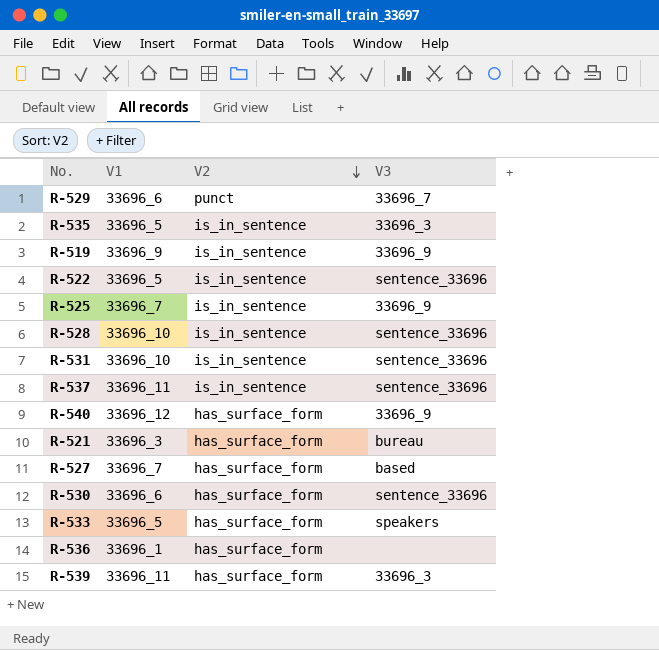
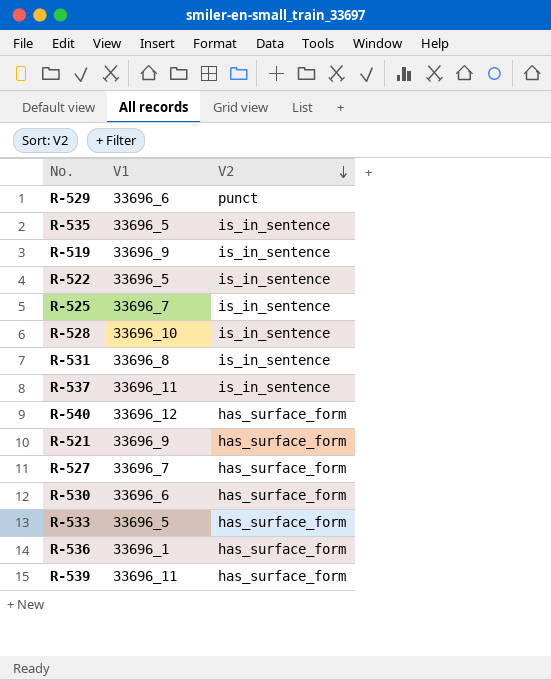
column V3 | position: 4 -> none
R-531 | V1: 33696_10 -> 33696_8
R-521 | V1: 33696_3 -> 33696_9

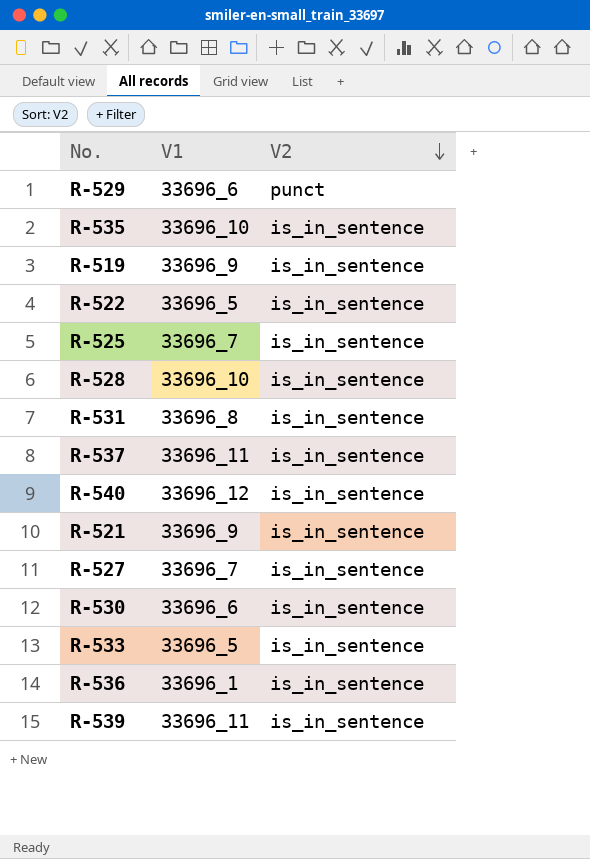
R-535 | V1: 33696_5 -> 33696_10
R-540 | V2: has_surface_form -> is_in_sentence
R-521 | V2: has_surface_form -> is_in_sentence
R-527 | V2: has_surface_form -> is_in_sentence
R-530 | V2: has_surface_form -> is_in_sentence
R-533 | V2: has_surface_form -> is_in_sentence
R-536 | V2: has_surface_form -> is_in_sentence
R-539 | V2: has_surface_form -> is_in_sentence

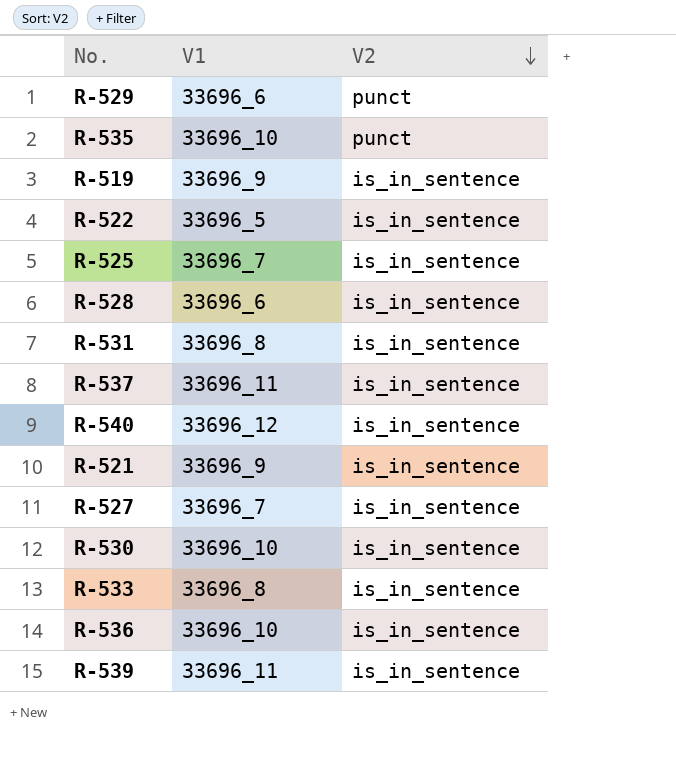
R-535 | V2: is_in_sentence -> punct
R-528 | V1: 33696_10 -> 33696_6
R-530 | V1: 33696_6 -> 33696_10
R-533 | V1: 33696_5 -> 33696_8
R-536 | V1: 33696_1 -> 33696_10

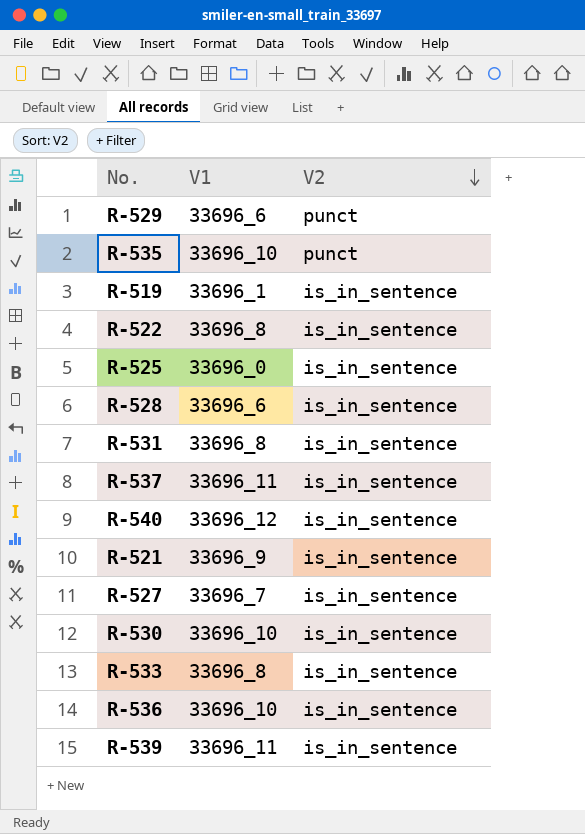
R-519 | V1: 33696_9 -> 33696_1
R-522 | V1: 33696_5 -> 33696_8
R-525 | V1: 33696_7 -> 33696_0

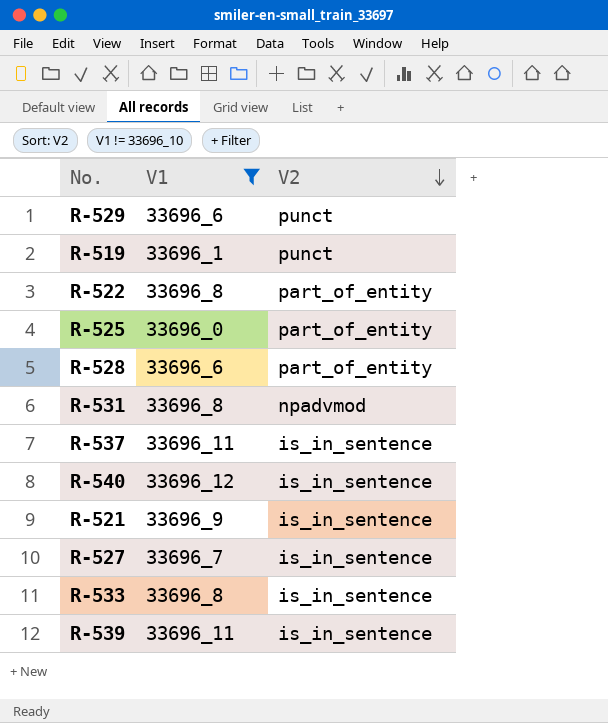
filter: none -> V1 != 33696_10
R-519 | V2: is_in_sentence -> punct
R-522 | V2: is_in_sentence -> part_of_entity
R-525 | V2: is_in_sentence -> part_of_entity
R-528 | V2: is_in_sentence -> part_of_entity
R-531 | V2: is_in_sentence -> npadvmod

